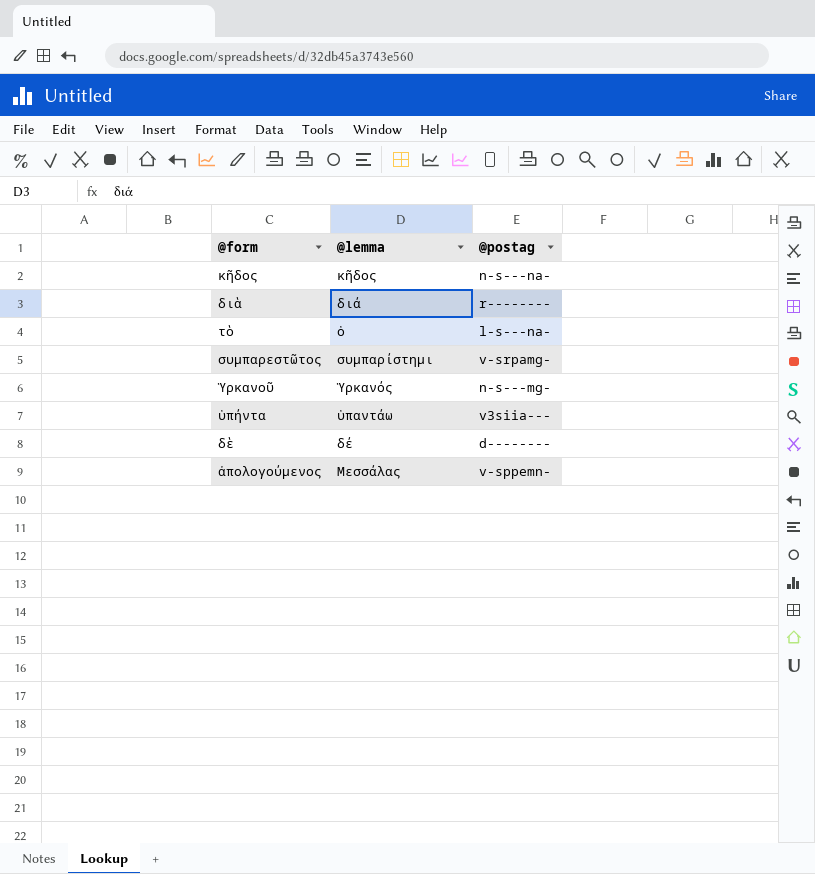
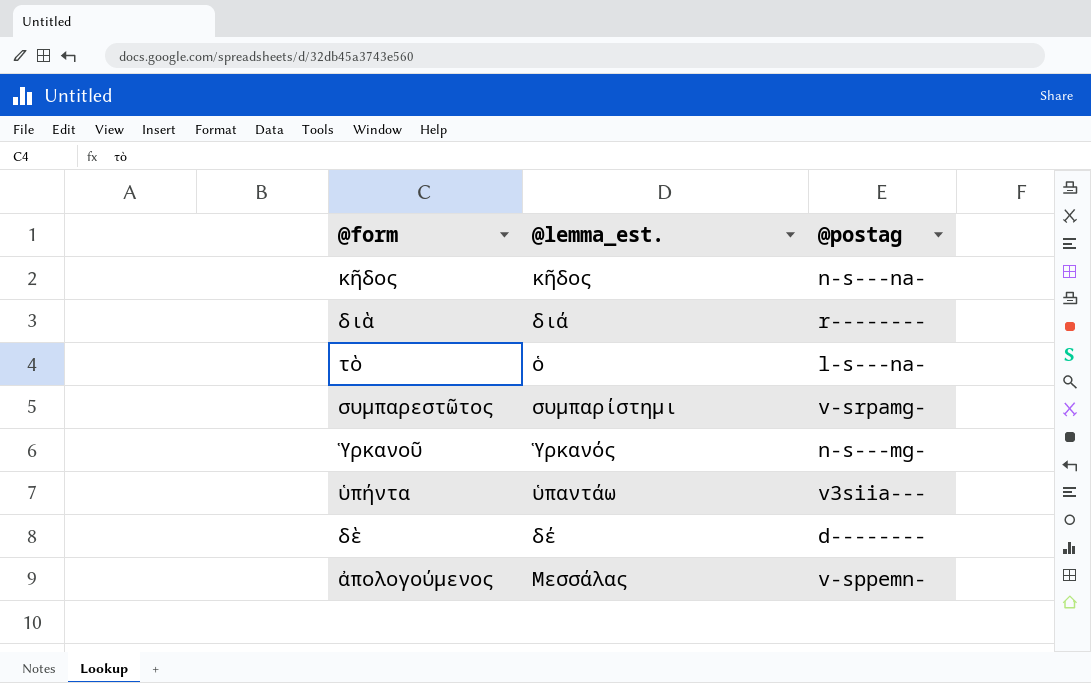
column name: @lemma -> @lemma_est.

